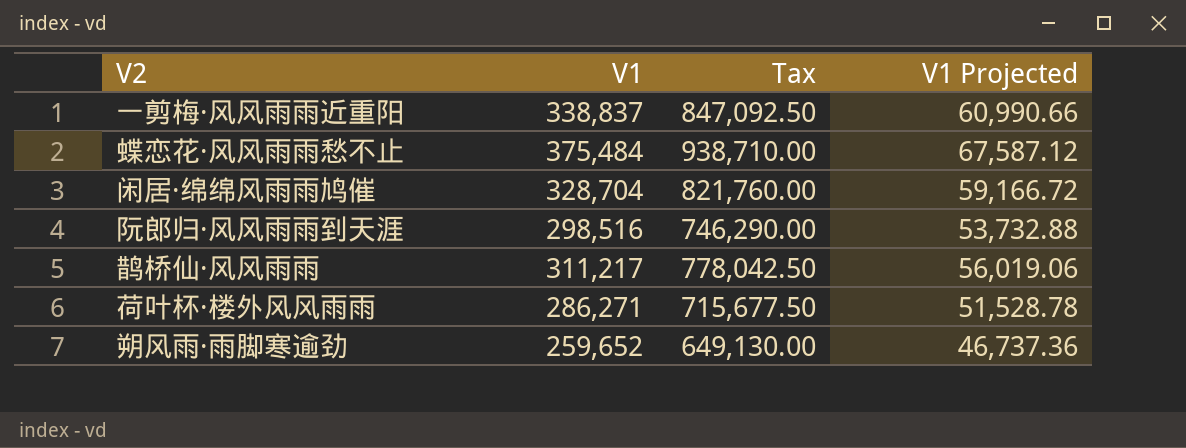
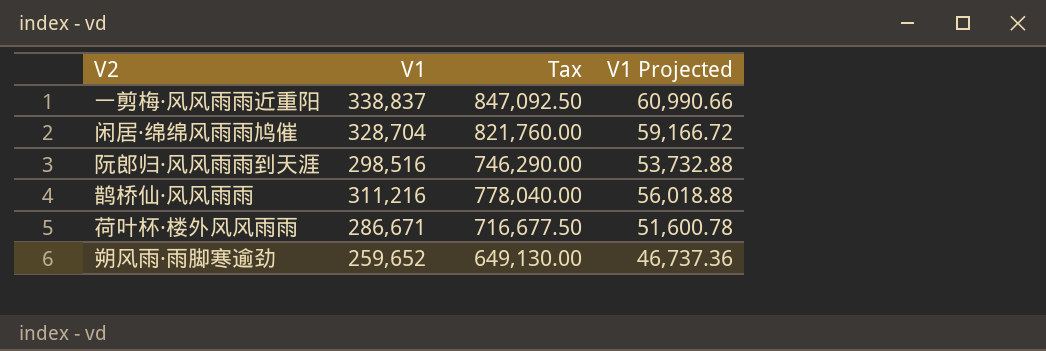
row 蝶恋花·风风雨雨愁不止: 375,484 | 938,710.00 | 67,587.12 -> none
鹊桥仙·风风雨雨 | V1: 311,217 -> 311,216
鹊桥仙·风风雨雨 | Tax: 778,042.50 -> 778,040.00
鹊桥仙·风风雨雨 | V1 Projected: 56,019.06 -> 56,018.88
荷叶杯·楼外风风雨雨 | V1: 286,271 -> 286,671
荷叶杯·楼外风风雨雨 | Tax: 715,677.50 -> 716,677.50
荷叶杯·楼外风风雨雨 | V1 Projected: 51,528.78 -> 51,600.78

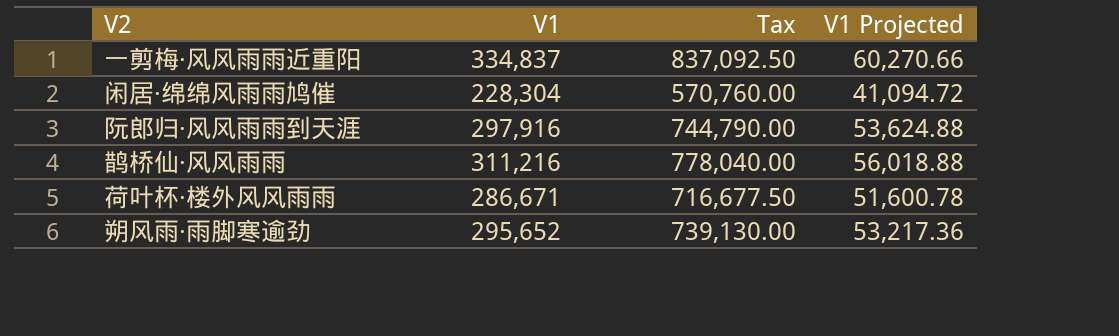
一剪梅·风风雨雨近重阳 | V1: 338,837 -> 334,837
一剪梅·风风雨雨近重阳 | Tax: 847,092.50 -> 837,092.50
一剪梅·风风雨雨近重阳 | V1 Projected: 60,990.66 -> 60,270.66
闲居·绵绵风雨雨鸠催 | V1: 328,704 -> 228,304
闲居·绵绵风雨雨鸠催 | Tax: 821,760.00 -> 570,760.00
闲居·绵绵风雨雨鸠催 | V1 Projected: 59,166.72 -> 41,094.72
阮郎归·风风雨雨到天涯 | V1: 298,516 -> 297,916
阮郎归·风风雨雨到天涯 | Tax: 746,290.00 -> 744,790.00
阮郎归·风风雨雨到天涯 | V1 Projected: 53,732.88 -> 53,624.88
朔风雨·雨脚寒逾劲 | V1: 259,652 -> 295,652
朔风雨·雨脚寒逾劲 | Tax: 649,130.00 -> 739,130.00
朔风雨·雨脚寒逾劲 | V1 Projected: 46,737.36 -> 53,217.36

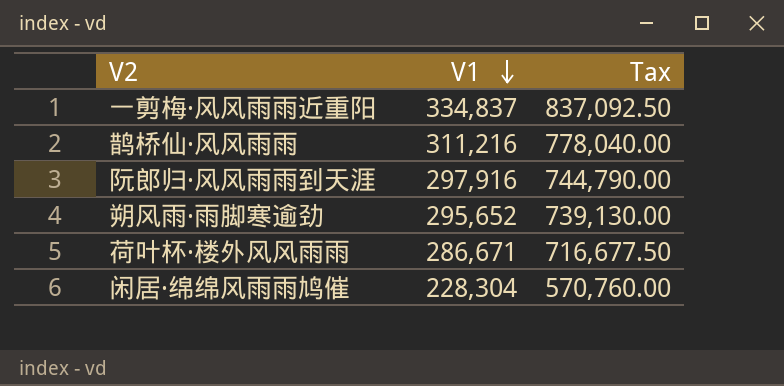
row order: none -> V1 descending
column V1 Projected | formula: [V1] * 0.18 -> none

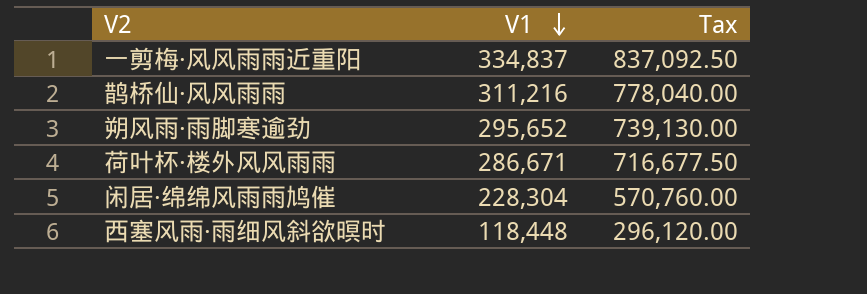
row 阮郎归·风风雨雨到天涯: 297,916 | 744,790.00 -> none
row 西塞风雨·雨细风斜欲暝时: none -> 118,448 | 296,120.00

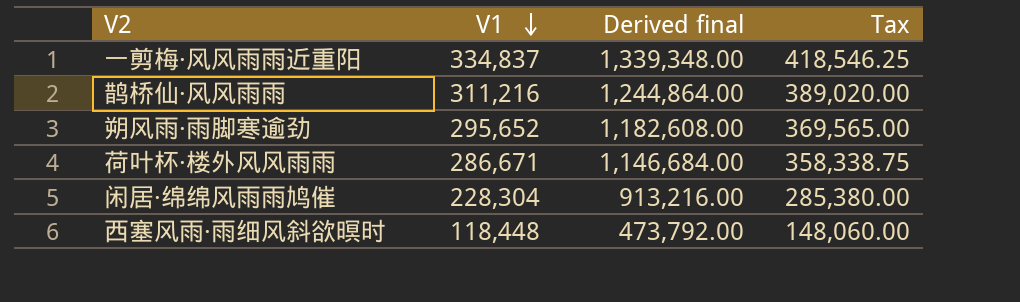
column Derived final | formula: none -> [V1] * 4
column Tax | formula: [V1] * 2.5 -> [V1] * 1.25

